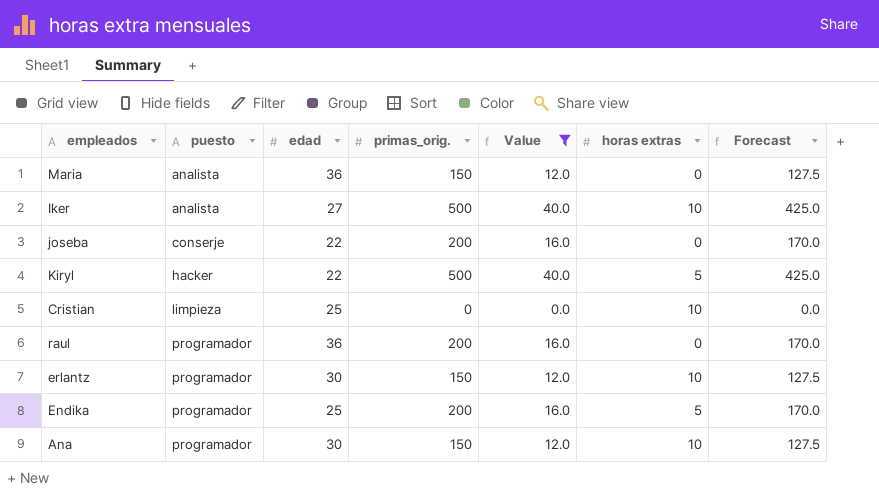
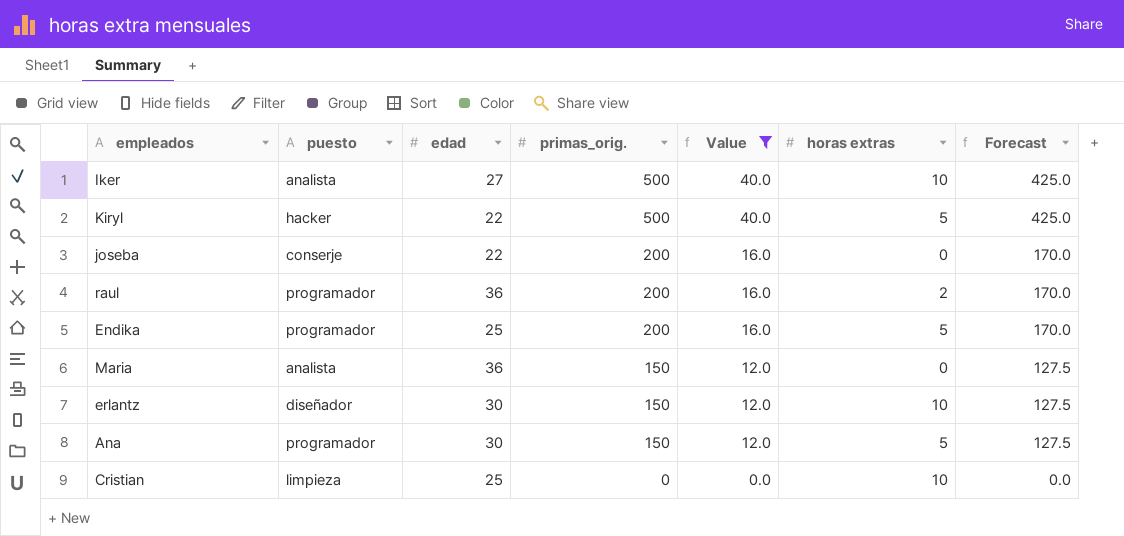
row order: puesto ascending -> primas_orig. descending
raul | horas extras: 0 -> 2
erlantz | puesto: programador -> diseñador
Ana | horas extras: 10 -> 5

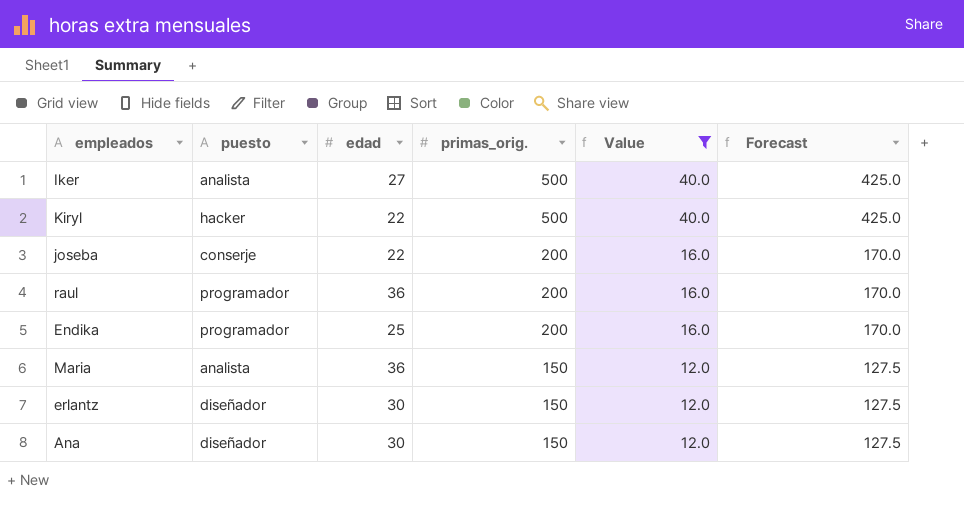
column horas extras | position: 6 -> none
row Cristian: limpieza | 25 | 0 | 0.0 | 10 | 0.0 -> none
Ana | puesto: programador -> diseñador

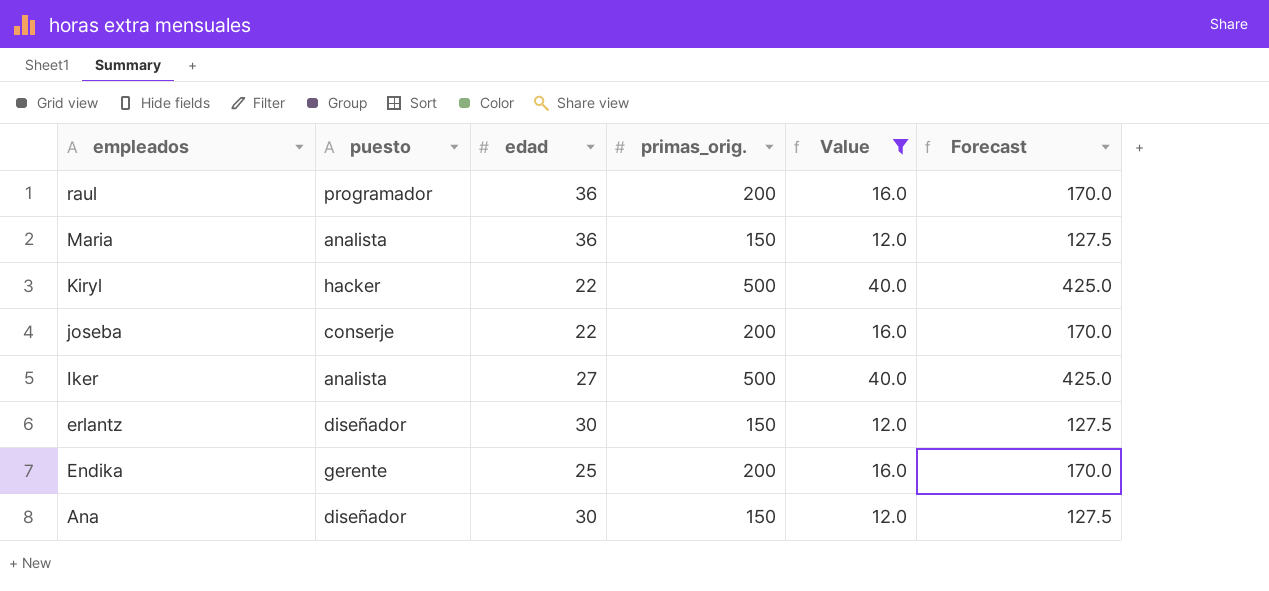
row order: primas_orig. descending -> empleados descending
Endika | puesto: programador -> gerente

